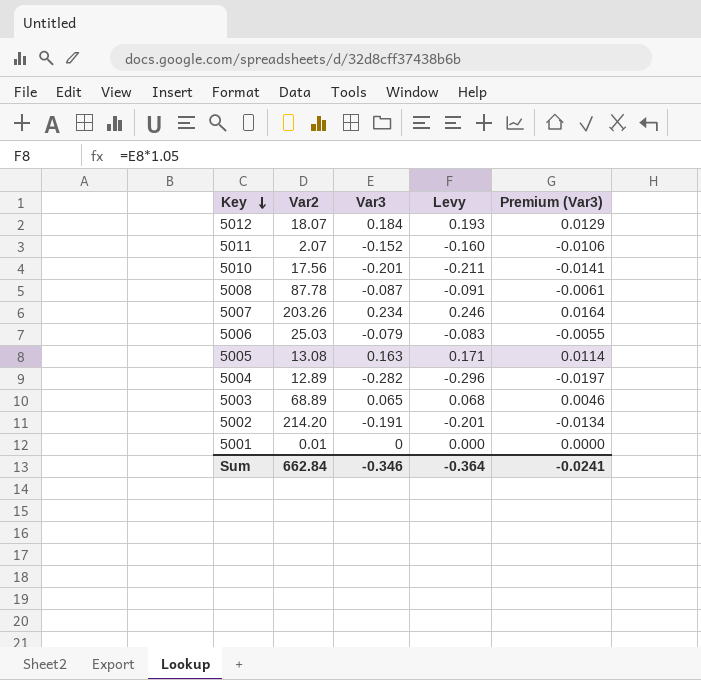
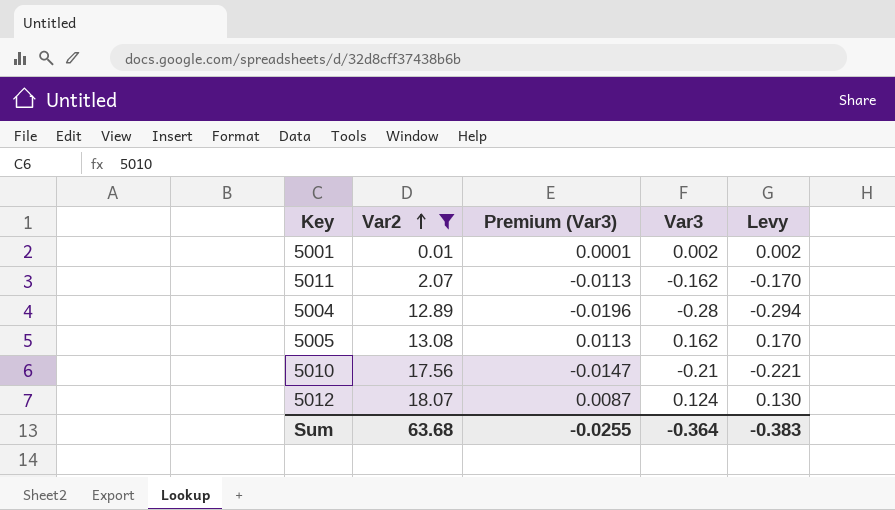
filter: none -> Var2 <= 18.07
row order: Key descending -> Var2 ascending
column Premium (Var3) | position: 5 -> 3
5001 | Premium (Var3): 0.0000 -> 0.0001
5001 | Var3: 0 -> 0.002
5001 | Levy: 0.000 -> 0.002
5011 | Premium (Var3): -0.0106 -> -0.0113
5011 | Var3: -0.152 -> -0.162
5011 | Levy: -0.160 -> -0.170
5004 | Premium (Var3): -0.0197 -> -0.0196
5004 | Var3: -0.282 -> -0.28
5004 | Levy: -0.296 -> -0.294
5005 | Premium (Var3): 0.0114 -> 0.0113
5005 | Var3: 0.163 -> 0.162
5005 | Levy: 0.171 -> 0.170
5010 | Premium (Var3): -0.0141 -> -0.0147
5010 | Var3: -0.201 -> -0.21
5010 | Levy: -0.211 -> -0.221
5012 | Premium (Var3): 0.0129 -> 0.0087
5012 | Var3: 0.184 -> 0.124
5012 | Levy: 0.193 -> 0.130
Sum | Var2: 662.84 -> 63.68
Sum | Premium (Var3): -0.0241 -> -0.0255
Sum | Var3: -0.346 -> -0.364
Sum | Levy: -0.364 -> -0.383

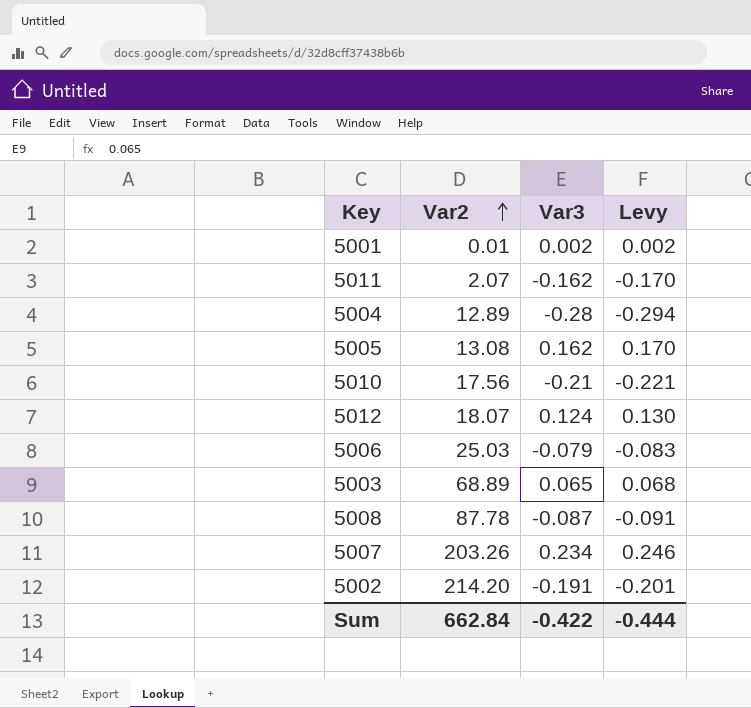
filter: Var2 <= 18.07 -> none
column Premium (Var3) | formula: [Var3] * 0.07 -> none
Sum | Var2: 63.68 -> 662.84
Sum | Var3: -0.364 -> -0.422
Sum | Levy: -0.383 -> -0.444

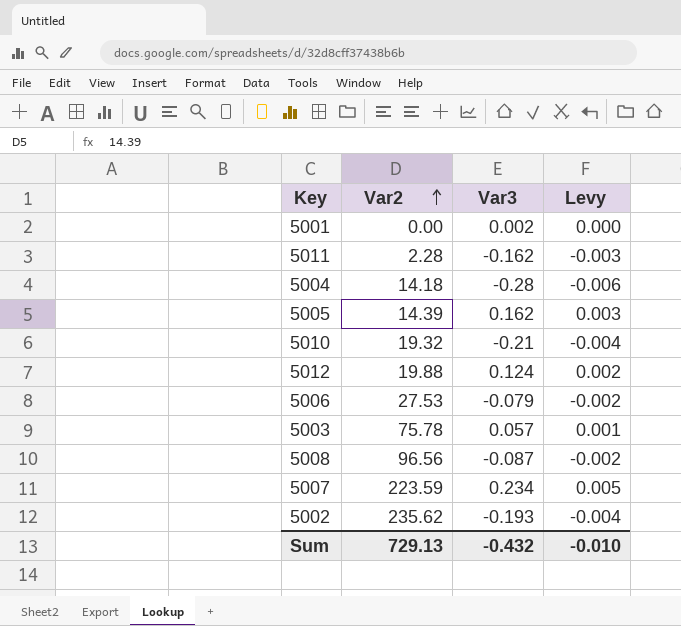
column Levy | formula: [Var3] * 1.05 -> [Var3] * 0.02
5001 | Var2: 0.01 -> 0.00
5011 | Var2: 2.07 -> 2.28
5004 | Var2: 12.89 -> 14.18
5005 | Var2: 13.08 -> 14.39
5010 | Var2: 17.56 -> 19.32
5012 | Var2: 18.07 -> 19.88
5006 | Var2: 25.03 -> 27.53
5003 | Var2: 68.89 -> 75.78
5003 | Var3: 0.065 -> 0.057
5008 | Var2: 87.78 -> 96.56
5007 | Var2: 203.26 -> 223.59
5002 | Var2: 214.20 -> 235.62
5002 | Var3: -0.191 -> -0.193
Sum | Var2: 662.84 -> 729.13
Sum | Var3: -0.422 -> -0.432
Sum | Levy: -0.444 -> -0.010

